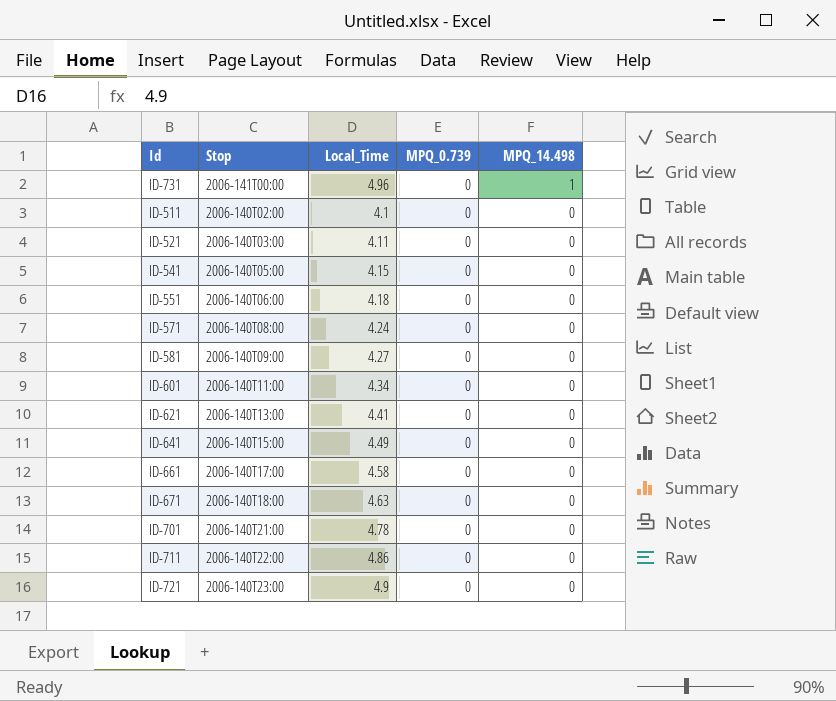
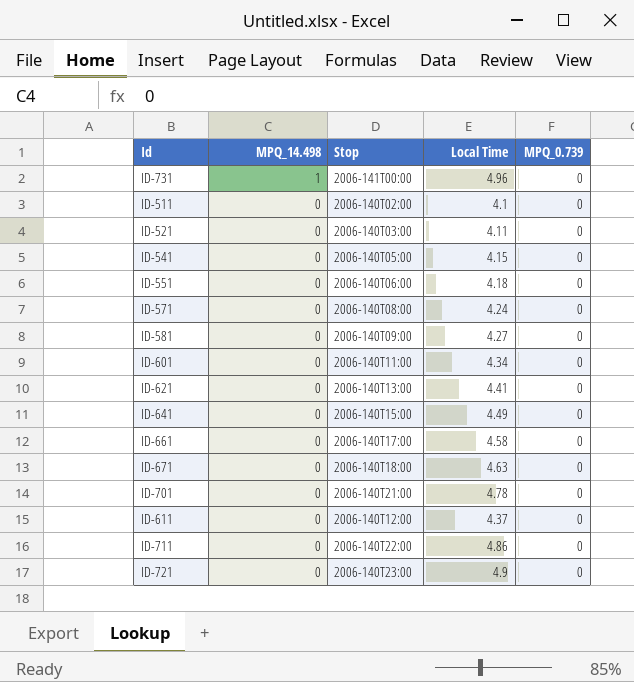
column MPQ_14.498 | position: 5 -> 2
column name: Local_Time -> Local Time
row ID-611: none -> 0 | 2006-140T12:00 | 4.37 | 0

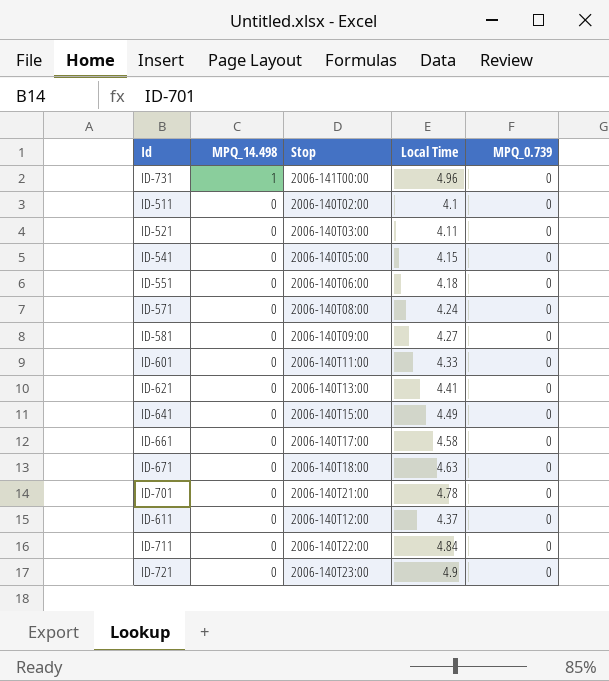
ID-601 | Local Time: 4.34 -> 4.33
ID-711 | Local Time: 4.86 -> 4.84

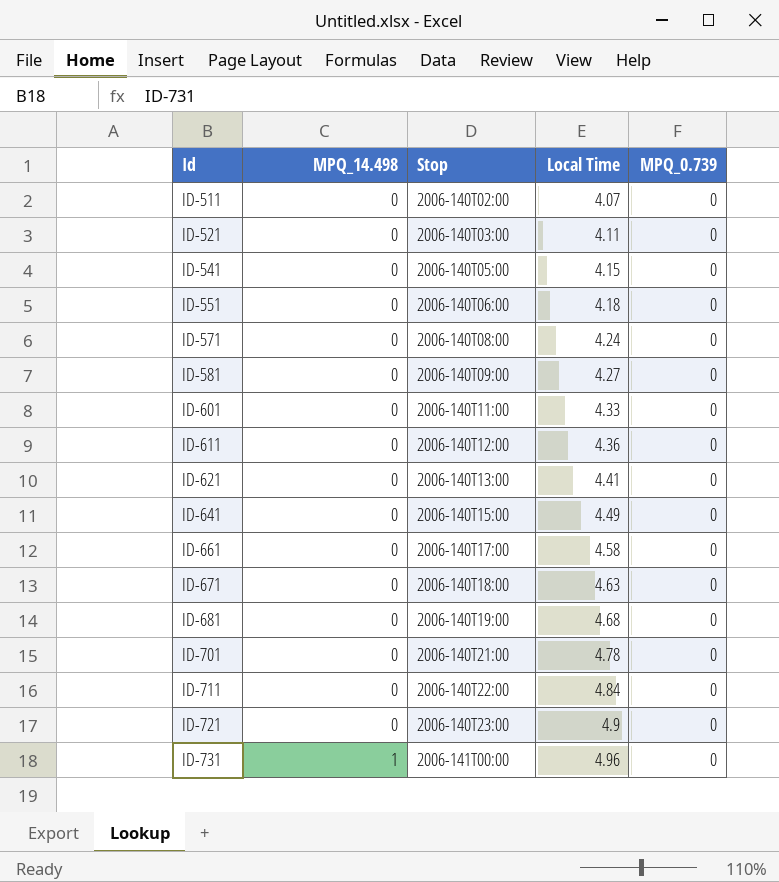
row order: MPQ_14.498 descending -> Id ascending
ID-511 | Local Time: 4.1 -> 4.07
ID-611 | Local Time: 4.37 -> 4.36
row ID-681: none -> 0 | 2006-140T19:00 | 4.68 | 0

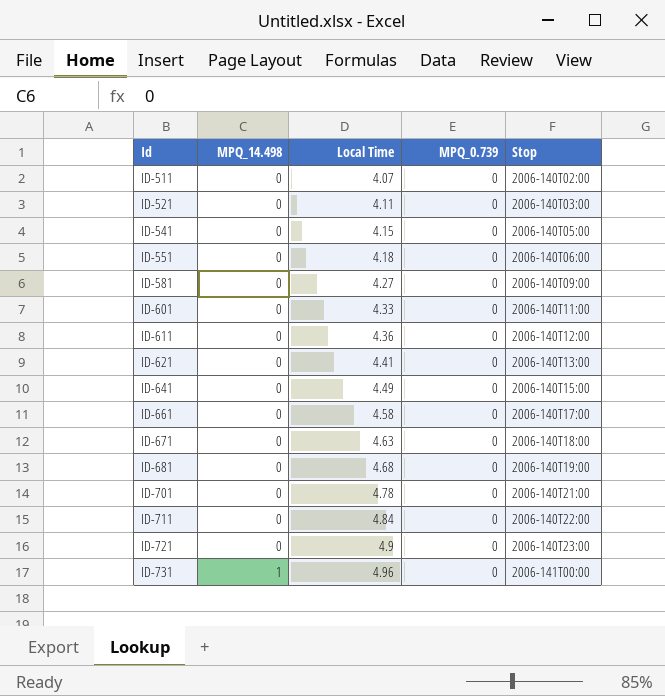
column Stop | position: 3 -> 5
row ID-571: 0 | 2006-140T08:00 | 4.24 | 0 -> none

